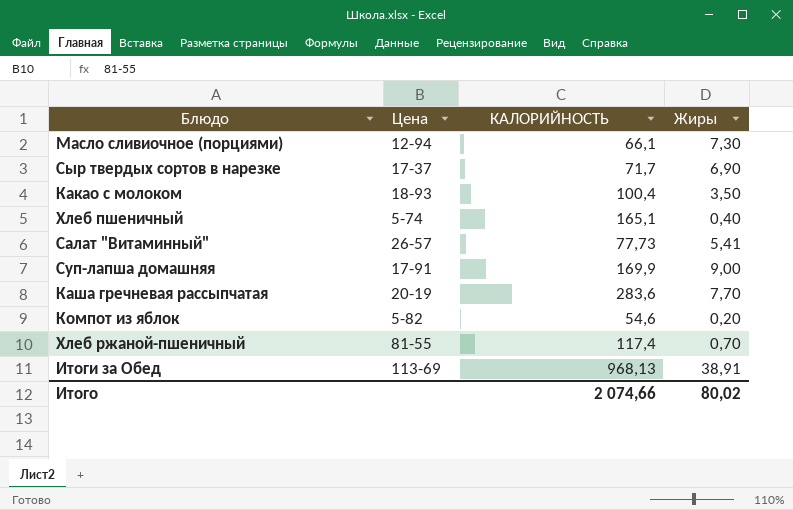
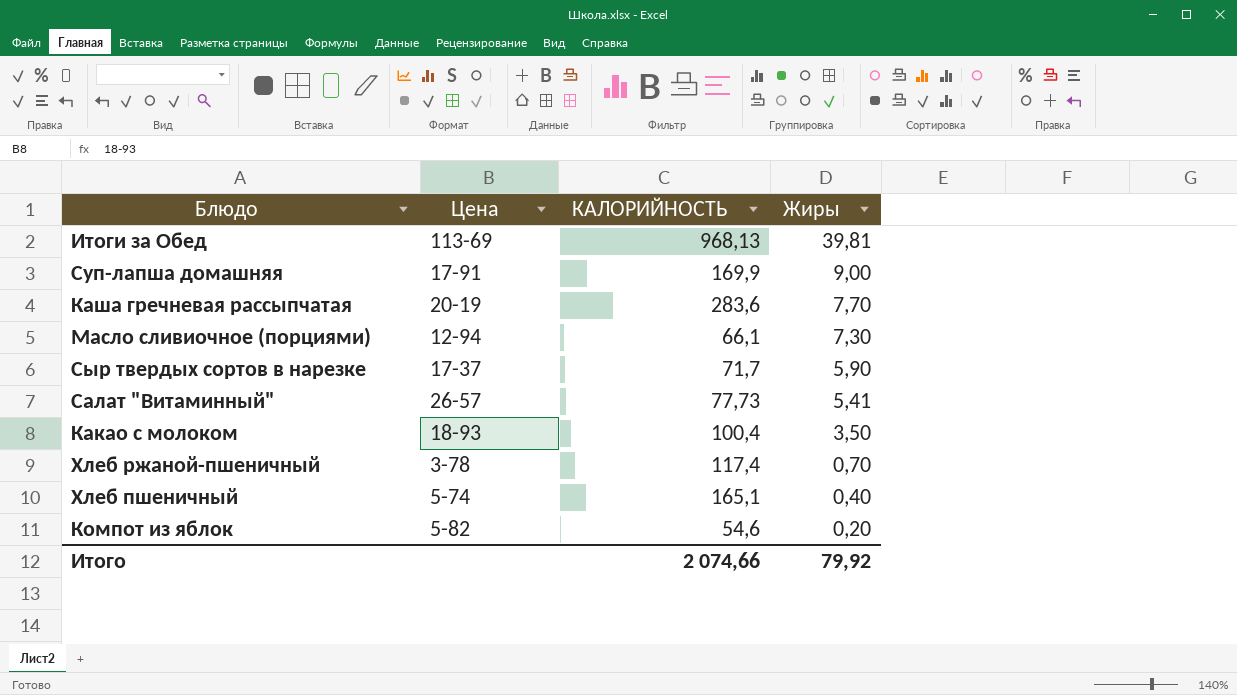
row order: none -> Жиры descending
Итоги за Обед | Жиры: 38,91 -> 39,81
Сыр твердых сортов в нарезке | Жиры: 6,90 -> 5,90
Хлеб ржаной-пшеничный | Цена: 81-55 -> 3-78
Итого | Жиры: 80,02 -> 79,92

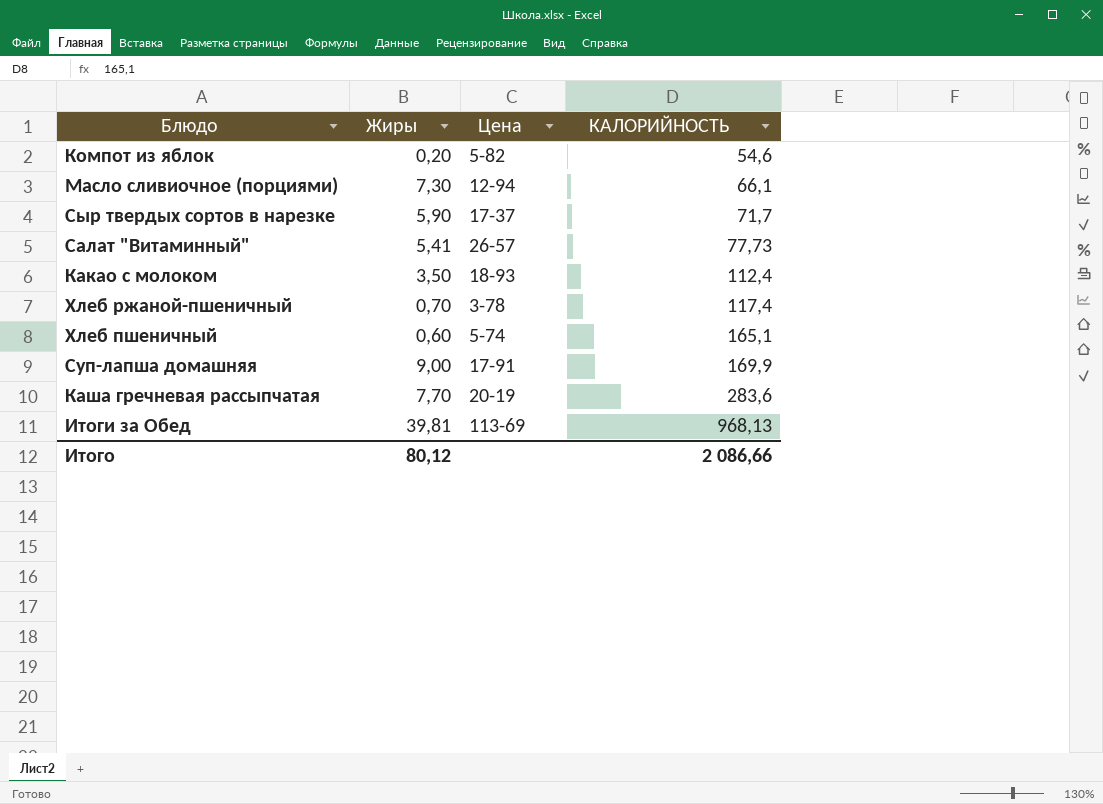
row order: Жиры descending -> КАЛОРИЙНОСТЬ ascending
column Жиры | position: 4 -> 2
Какао с молоком | КАЛОРИЙНОСТЬ: 100,4 -> 112,4
Хлеб пшеничный | Жиры: 0,40 -> 0,60
Итого | Жиры: 79,92 -> 80,12
Итого | КАЛОРИЙНОСТЬ: 2 074,66 -> 2 086,66

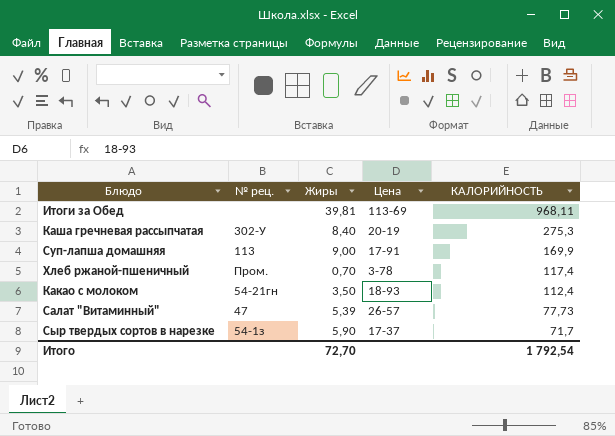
row order: КАЛОРИЙНОСТЬ ascending -> КАЛОРИЙНОСТЬ descending
column № рец. | position: none -> 2
row Компот из яблок: 0,20 | 5-82 | 54,6 -> none
row Масло сливиочное (порциями): 7,30 | 12-94 | 66,1 -> none
row Хлеб пшеничный: 0,60 | 5-74 | 165,1 -> none
Итоги за Обед | КАЛОРИЙНОСТЬ: 968,13 -> 968,11
Каша гречневая рассыпчатая | Жиры: 7,70 -> 8,40
Каша гречневая рассыпчатая | КАЛОРИЙНОСТЬ: 283,6 -> 275,3
Салат "Витаминный" | Жиры: 5,41 -> 5,39
Итого | Жиры: 80,12 -> 72,70
Итого | КАЛОРИЙНОСТЬ: 2 086,66 -> 1 792,54

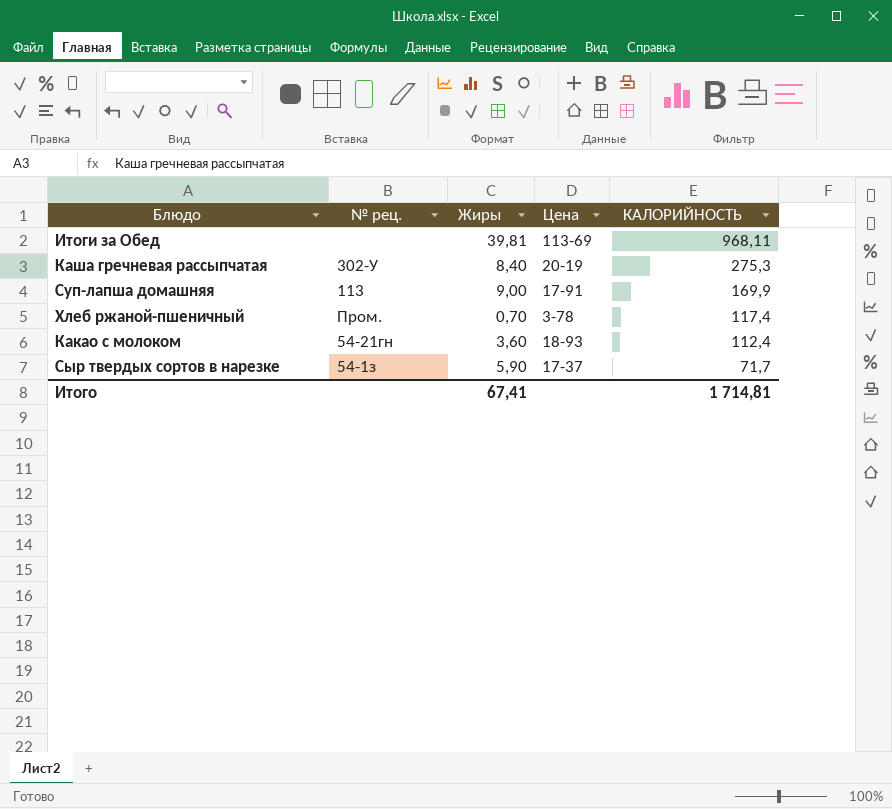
row Салат "Витаминный": 47 | 5,39 | 26-57 | 77,73 -> none
Какао с молоком | Жиры: 3,50 -> 3,60
Итого | Жиры: 72,70 -> 67,41
Итого | КАЛОРИЙНОСТЬ: 1 792,54 -> 1 714,81

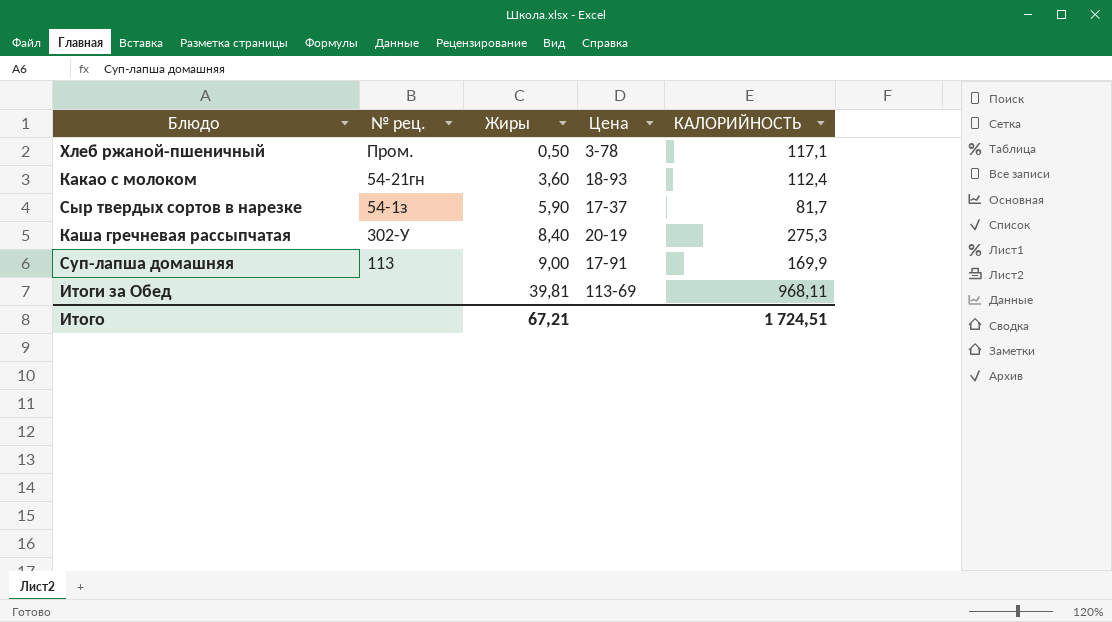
row order: КАЛОРИЙНОСТЬ descending -> Жиры ascending
Хлеб ржаной-пшеничный | Жиры: 0,70 -> 0,50
Хлеб ржаной-пшеничный | КАЛОРИЙНОСТЬ: 117,4 -> 117,1
Сыр твердых сортов в нарезке | КАЛОРИЙНОСТЬ: 71,7 -> 81,7
Итого | Жиры: 67,41 -> 67,21
Итого | КАЛОРИЙНОСТЬ: 1 714,81 -> 1 724,51

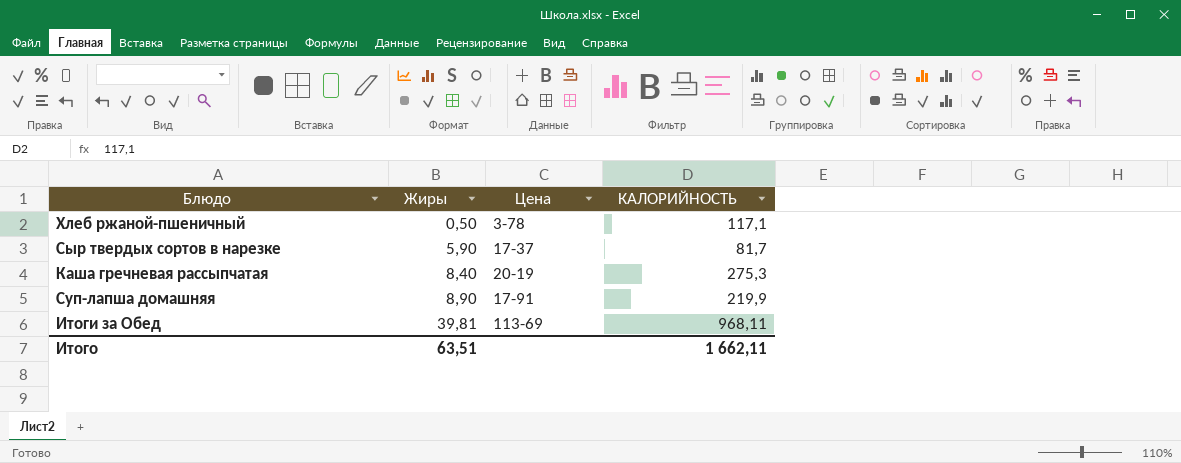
column № рец. | position: 2 -> none
row Какао с молоком: 54-21гн | 3,60 | 18-93 | 112,4 -> none
Суп-лапша домашняя | Жиры: 9,00 -> 8,90
Суп-лапша домашняя | КАЛОРИЙНОСТЬ: 169,9 -> 219,9
Итого | Жиры: 67,21 -> 63,51
Итого | КАЛОРИЙНОСТЬ: 1 724,51 -> 1 662,11

